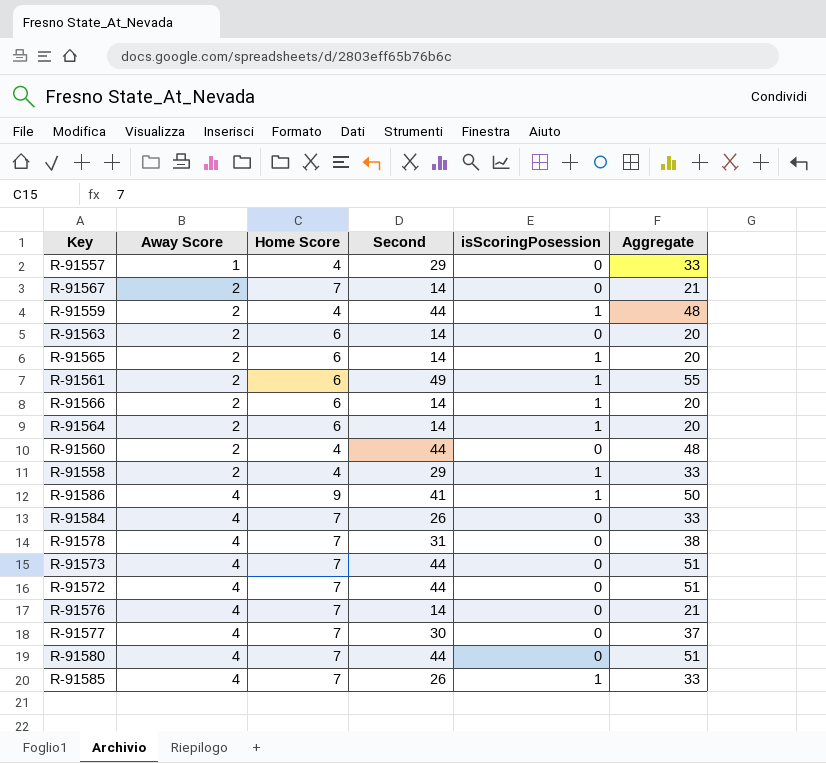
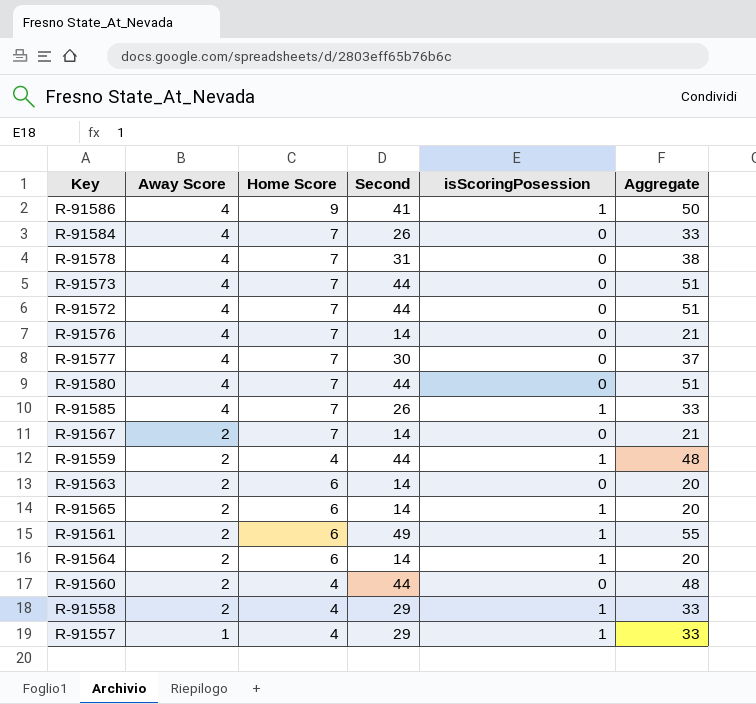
row order: Away Score ascending -> Away Score descending
row R-91566: 2 | 6 | 14 | 1 | 20 -> none
R-91557 | isScoringPosession: 0 -> 1

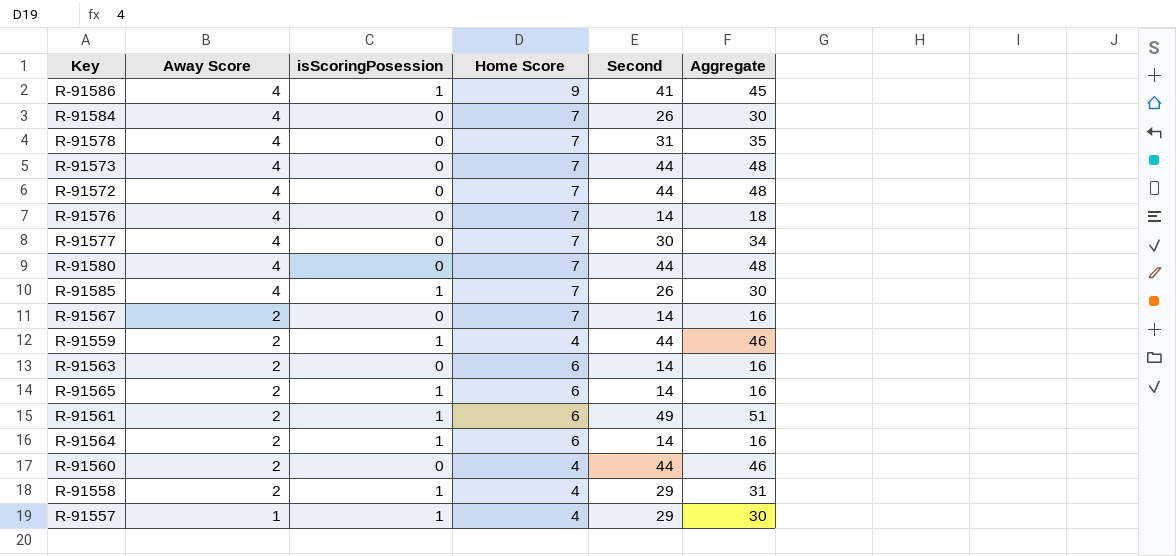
column isScoringPosession | position: 5 -> 3
column Aggregate | formula: [Home Score] + [Second] -> [Away Score] + [Second]

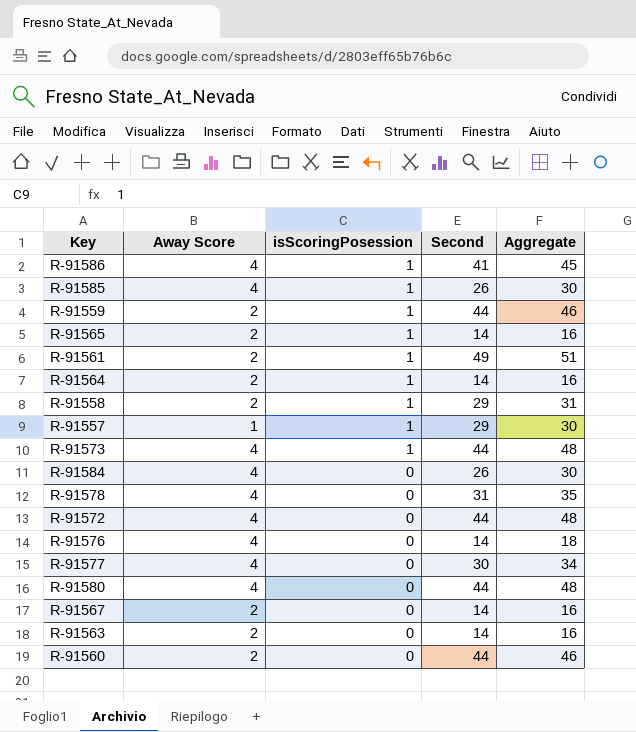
row order: Away Score descending -> isScoringPosession descending
column Home Score | position: 4 -> none
R-91573 | isScoringPosession: 0 -> 1

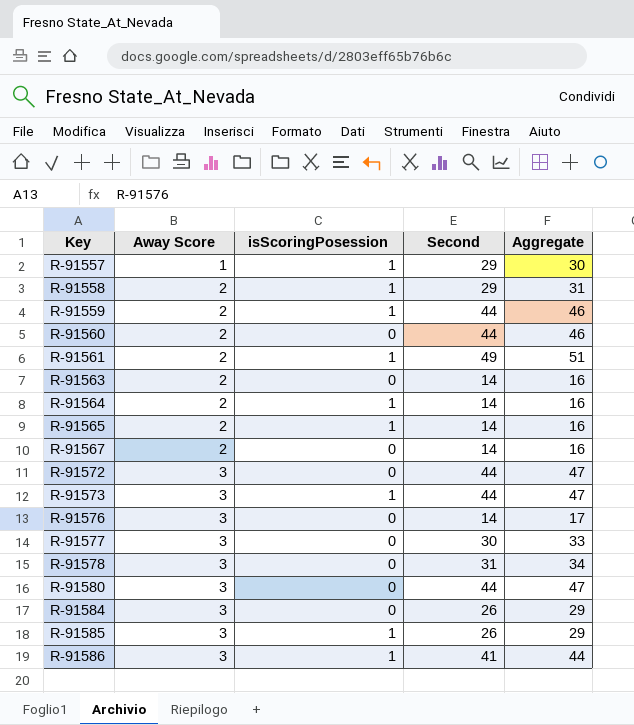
row order: isScoringPosession descending -> Key ascending
R-91572 | Away Score: 4 -> 3
R-91572 | Aggregate: 48 -> 47
R-91573 | Away Score: 4 -> 3
R-91573 | Aggregate: 48 -> 47
R-91576 | Away Score: 4 -> 3
R-91576 | Aggregate: 18 -> 17
R-91577 | Away Score: 4 -> 3
R-91577 | Aggregate: 34 -> 33
R-91578 | Away Score: 4 -> 3
R-91578 | Aggregate: 35 -> 34
R-91580 | Away Score: 4 -> 3
R-91580 | Aggregate: 48 -> 47
R-91584 | Away Score: 4 -> 3
R-91584 | Aggregate: 30 -> 29
R-91585 | Away Score: 4 -> 3
R-91585 | Aggregate: 30 -> 29
R-91586 | Away Score: 4 -> 3
R-91586 | Aggregate: 45 -> 44

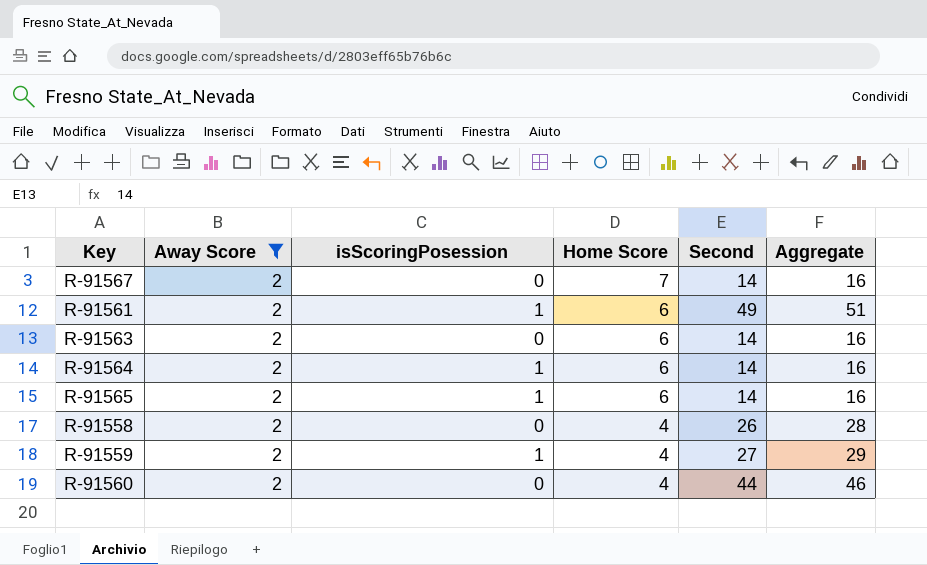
filter: none -> Away Score = 2
row order: Key ascending -> Home Score descending
column Home Score | position: none -> 4
R-91558 | isScoringPosession: 1 -> 0
R-91558 | Second: 29 -> 26
R-91558 | Aggregate: 31 -> 28
R-91559 | Second: 44 -> 27
R-91559 | Aggregate: 46 -> 29

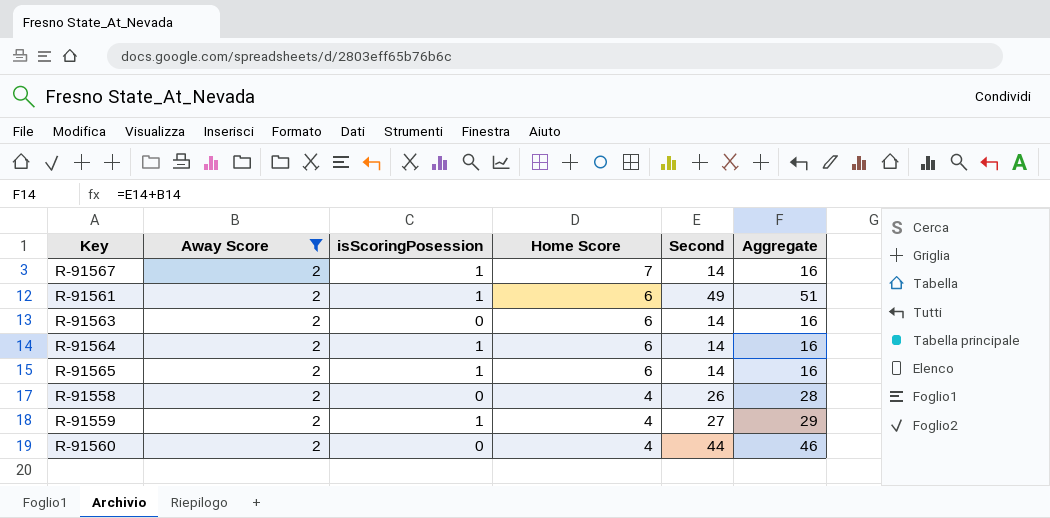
R-91567 | isScoringPosession: 0 -> 1

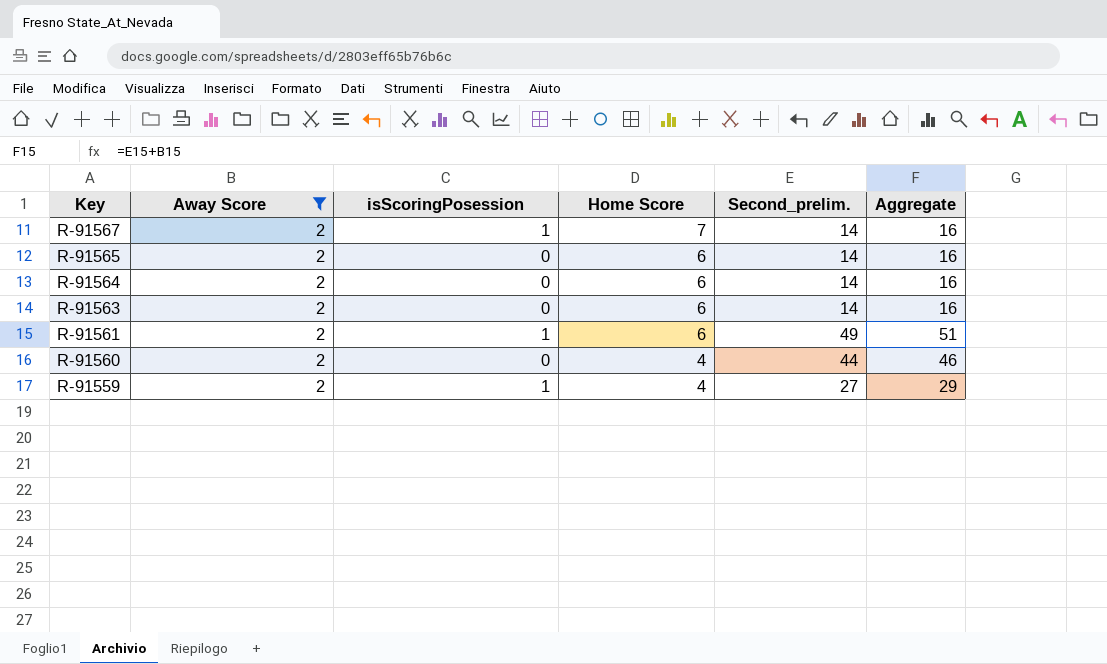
row order: Home Score descending -> Key descending
column name: Second -> Second_prelim.
row R-91558: 2 | 0 | 4 | 26 | 28 -> none
R-91565 | isScoringPosession: 1 -> 0
R-91564 | isScoringPosession: 1 -> 0

